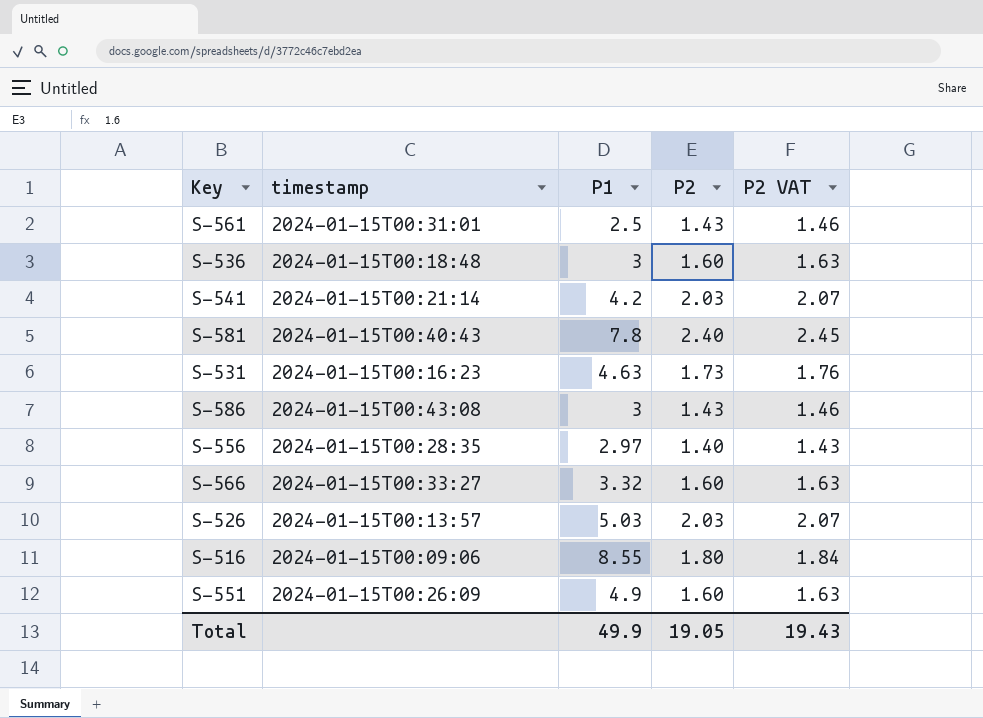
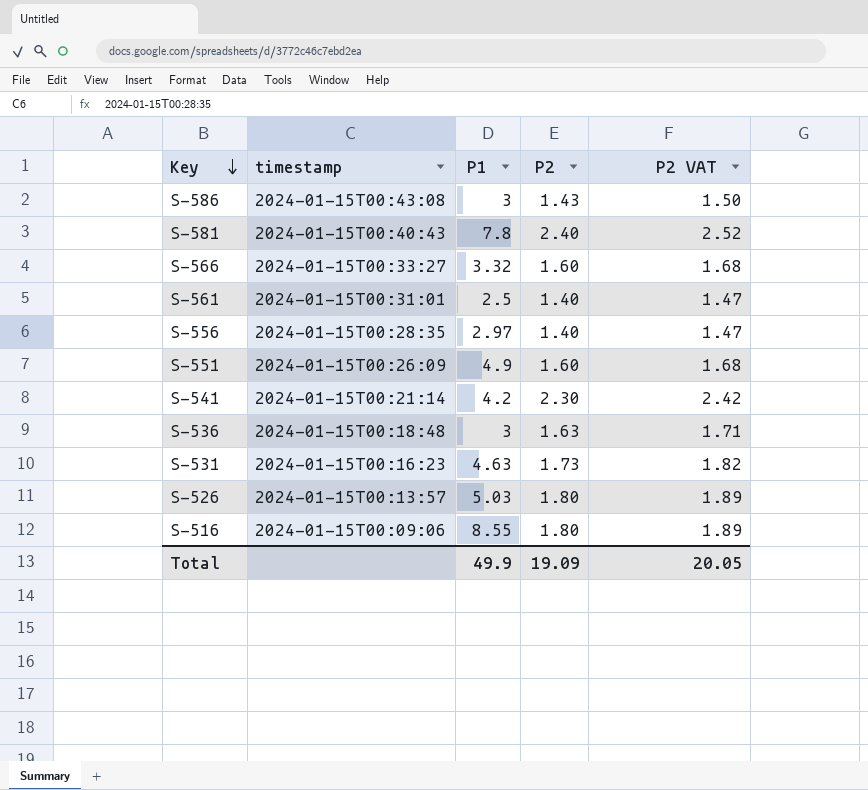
row order: none -> Key descending
column P2 VAT | formula: [P2] * 1.02 -> [P2] * 1.05
S-561 | P2: 1.43 -> 1.40
S-541 | P2: 2.03 -> 2.30
S-536 | P2: 1.60 -> 1.63
S-526 | P2: 2.03 -> 1.80
Total | P2: 19.05 -> 19.09
Total | P2 VAT: 19.43 -> 20.05

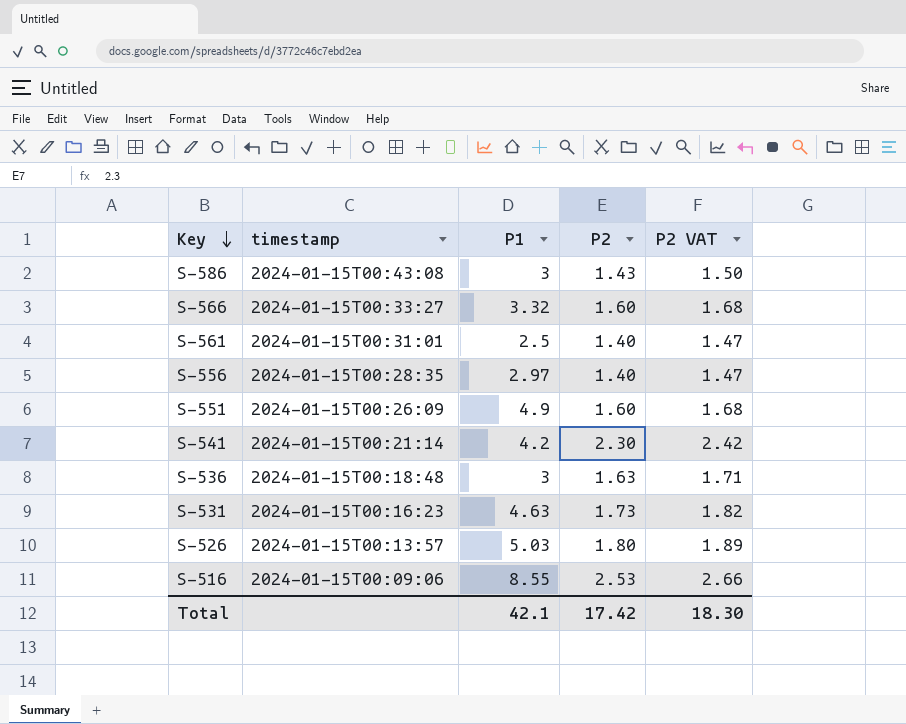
row S-581: 2024-01-15T00:40:43 | 7.8 | 2.40 | 2.52 -> none
S-516 | P2: 1.80 -> 2.53
S-516 | P2 VAT: 1.89 -> 2.66
Total | P1: 49.9 -> 42.1
Total | P2: 19.09 -> 17.42
Total | P2 VAT: 20.05 -> 18.30

